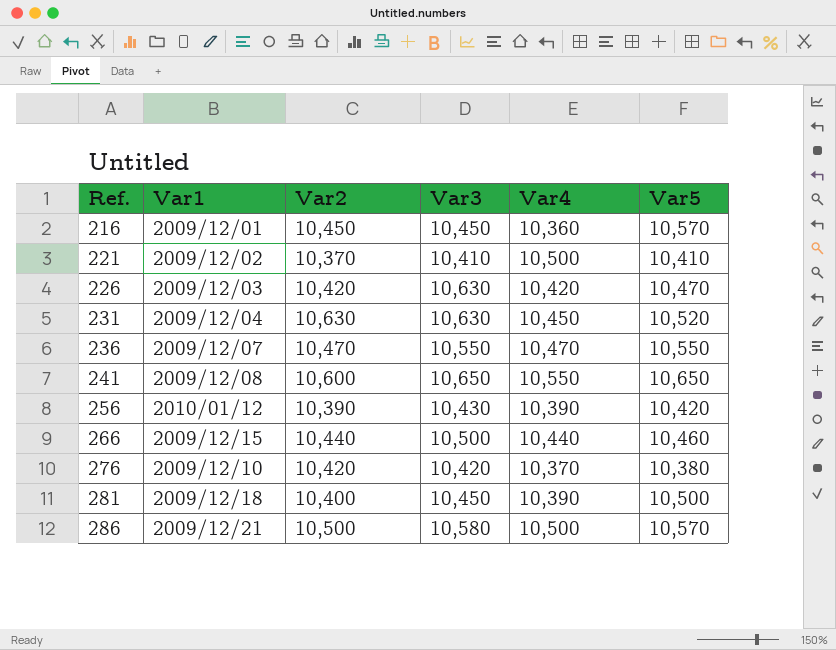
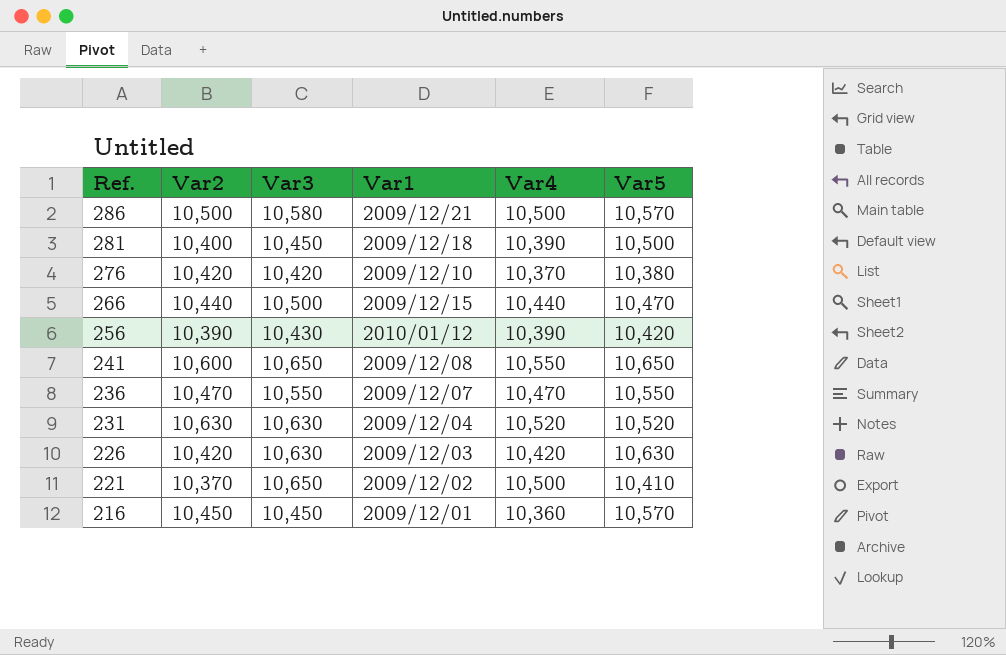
row order: Ref. ascending -> Ref. descending
column Var1 | position: 2 -> 4
266 | Var5: 10,460 -> 10,470
231 | Var4: 10,450 -> 10,520
226 | Var5: 10,470 -> 10,630
221 | Var3: 10,410 -> 10,650

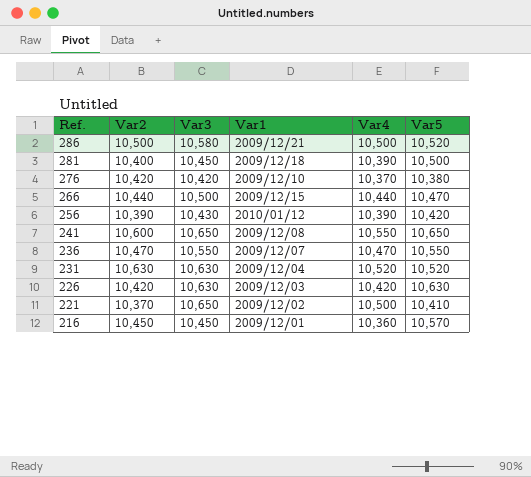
286 | Var5: 10,570 -> 10,520

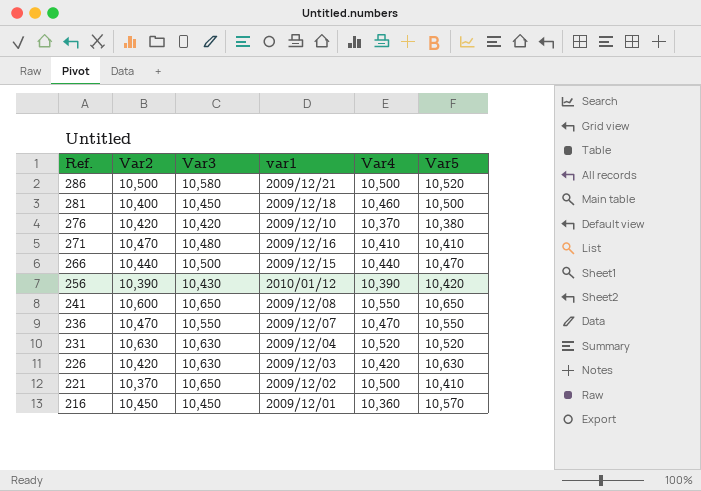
column name: Var1 -> var1
281 | Var4: 10,390 -> 10,460
row 271: none -> 10,470 | 10,480 | 2009/12/16 | 10,410 | 10,410

